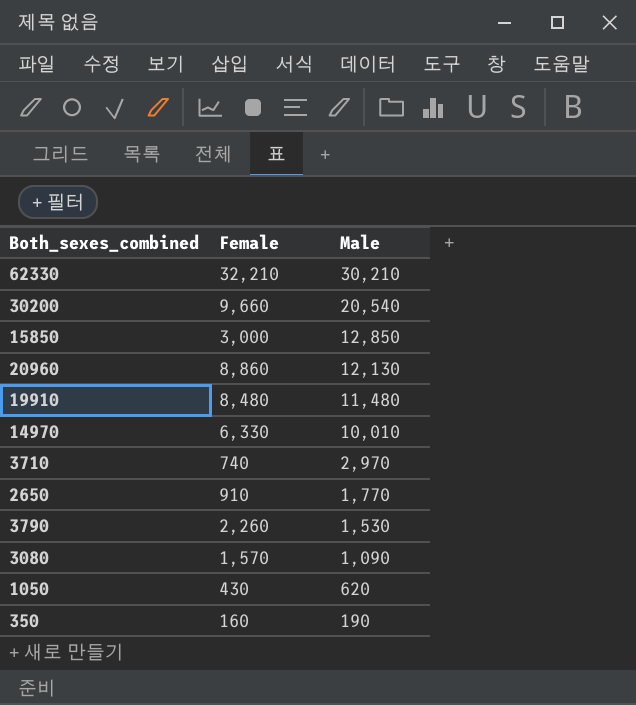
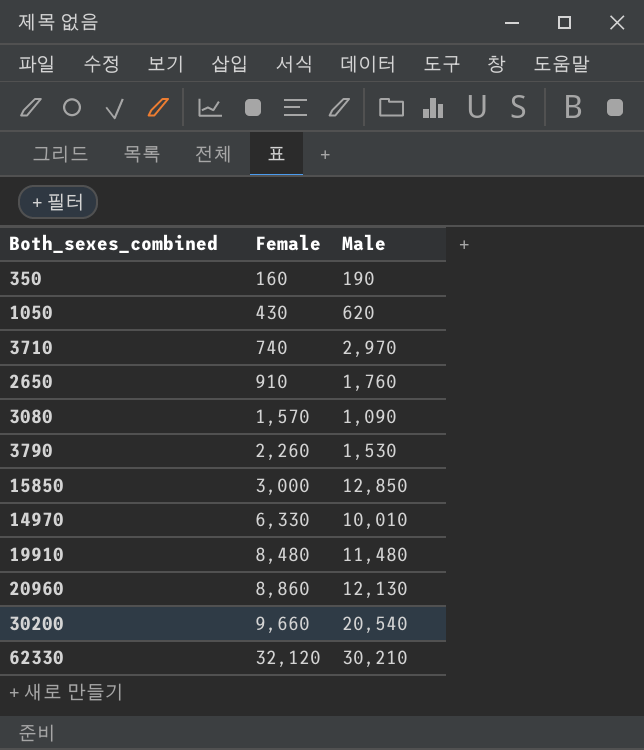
row order: Male descending -> Female ascending
2650 | Male: 1,770 -> 1,760
62330 | Female: 32,210 -> 32,120

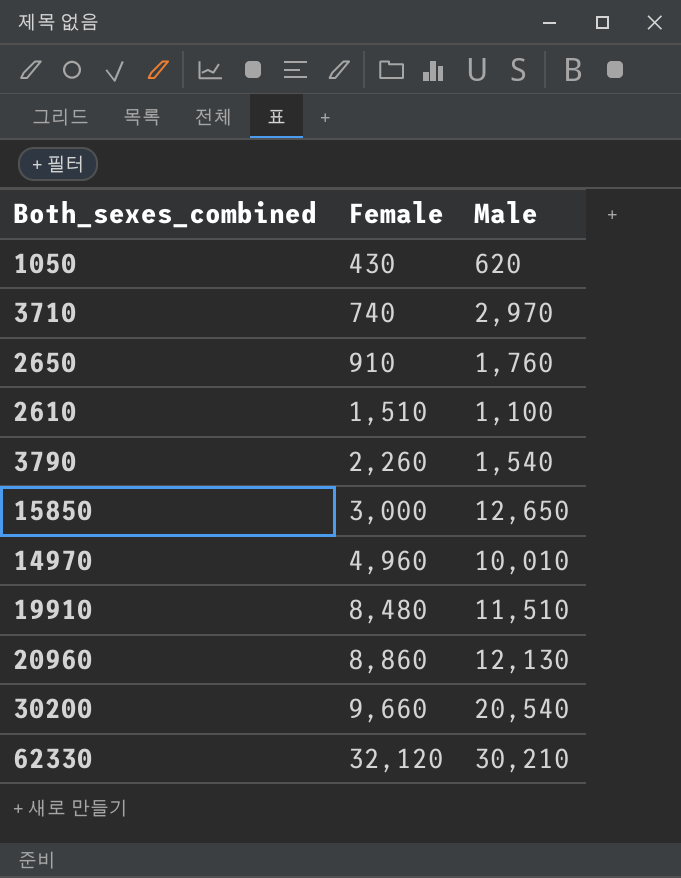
row 350: 160 | 190 -> none
row 3080: 1,570 | 1,090 -> none
row 2610: none -> 1,510 | 1,100
3790 | Male: 1,530 -> 1,540
15850 | Male: 12,850 -> 12,650
14970 | Female: 6,330 -> 4,960
19910 | Male: 11,480 -> 11,510

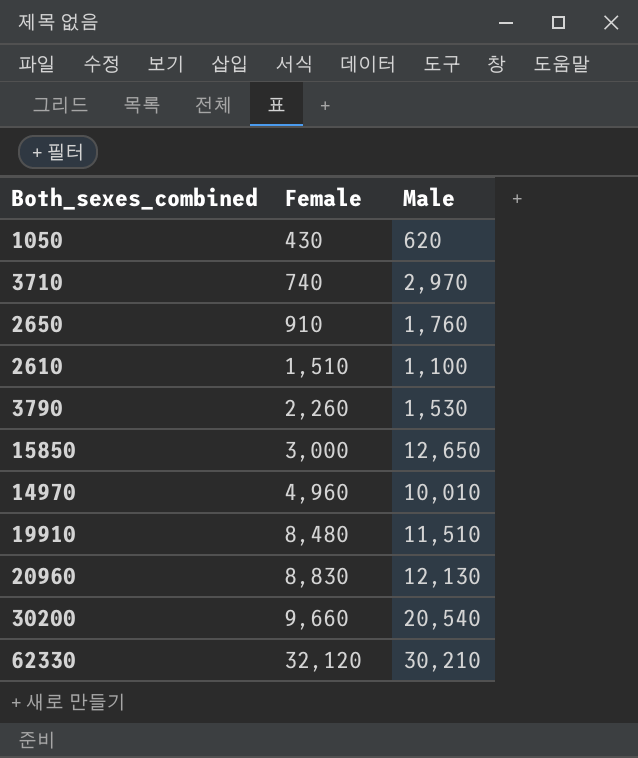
3790 | Male: 1,540 -> 1,530
20960 | Female: 8,860 -> 8,830

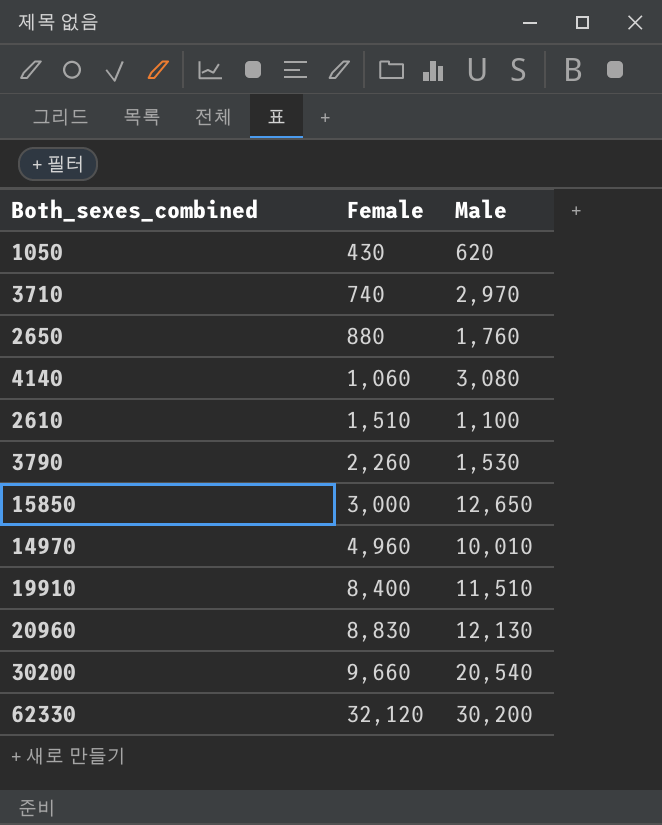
2650 | Female: 910 -> 880
row 4140: none -> 1,060 | 3,080
19910 | Female: 8,480 -> 8,400
62330 | Male: 30,210 -> 30,200

